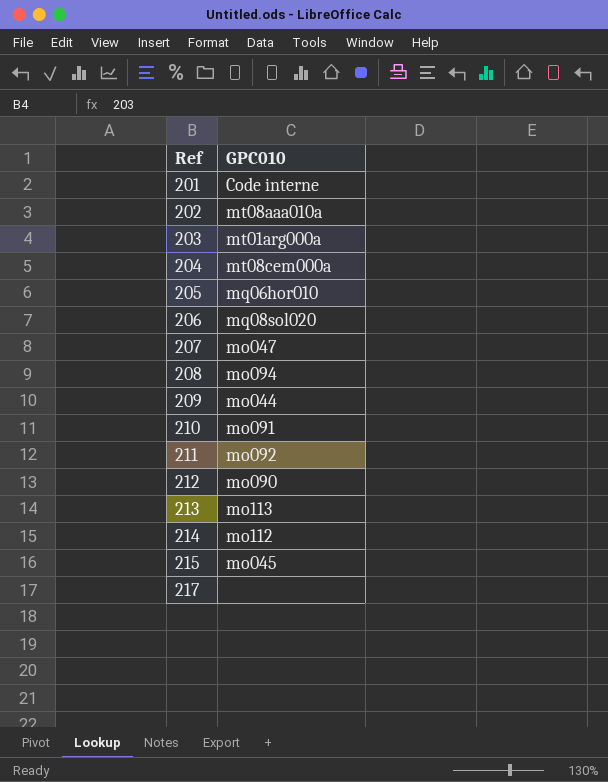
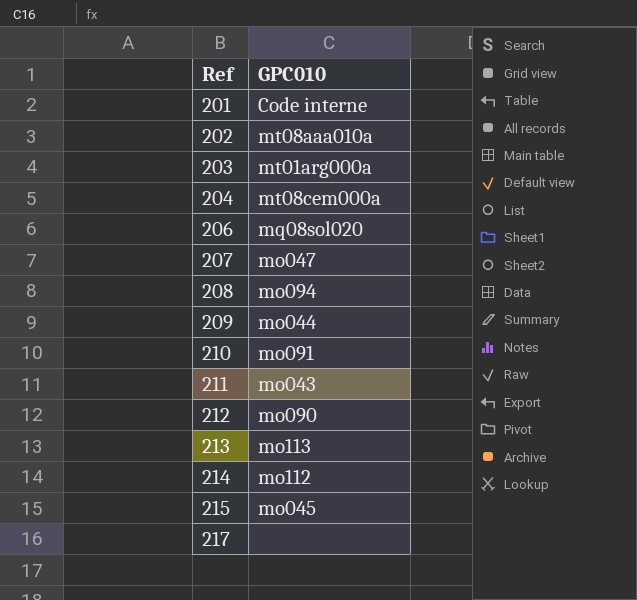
row 205: mq06hor010 -> none
211 | GPC010: mo092 -> mo043

